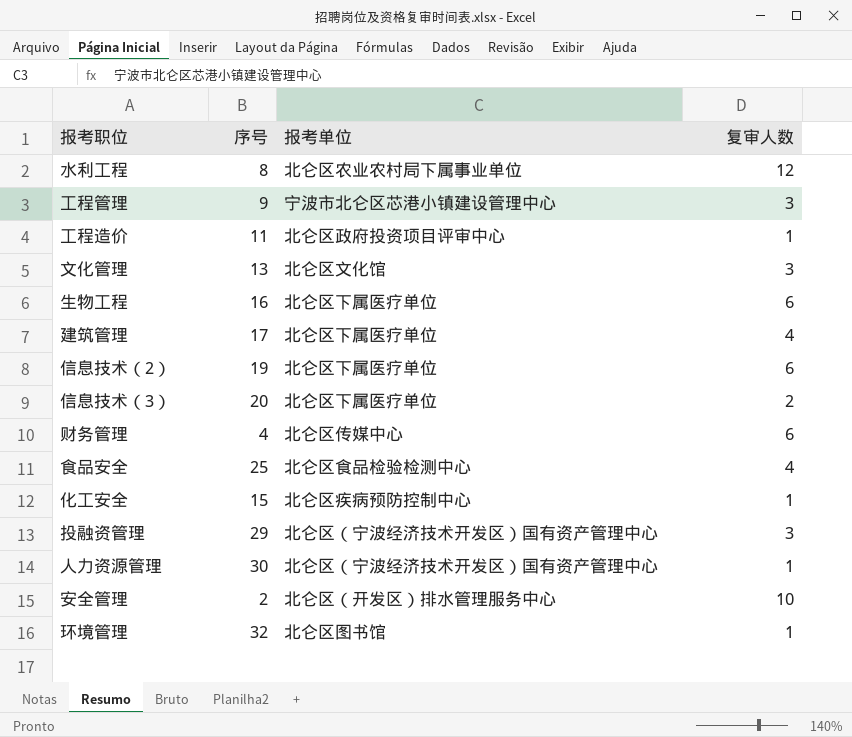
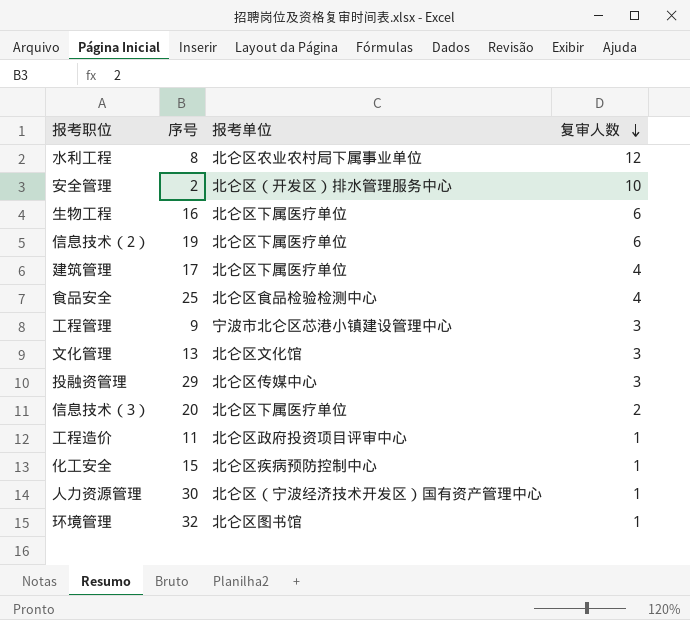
row order: none -> 复审人数 descending
row 财务管理: 4 | 北仑区传媒中心 | 6 -> none
投融资管理 | 报考单位: 北仑区（宁波经济技术开发区）国有资产管理中心 -> 北仑区传媒中心

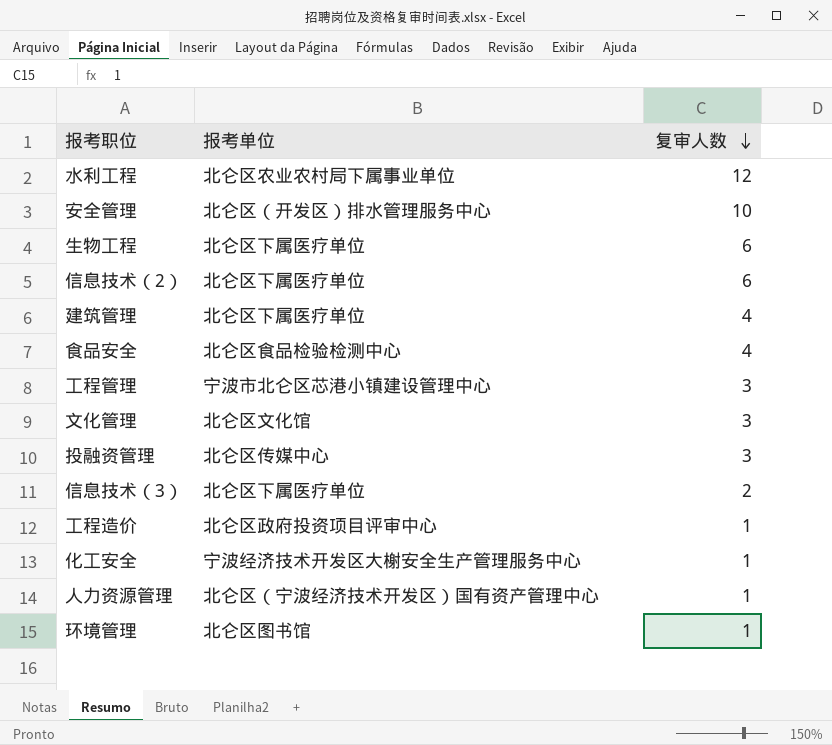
column 序号 | position: 2 -> none
化工安全 | 报考单位: 北仑区疾病预防控制中心 -> 宁波经济技术开发区大榭安全生产管理服务中心

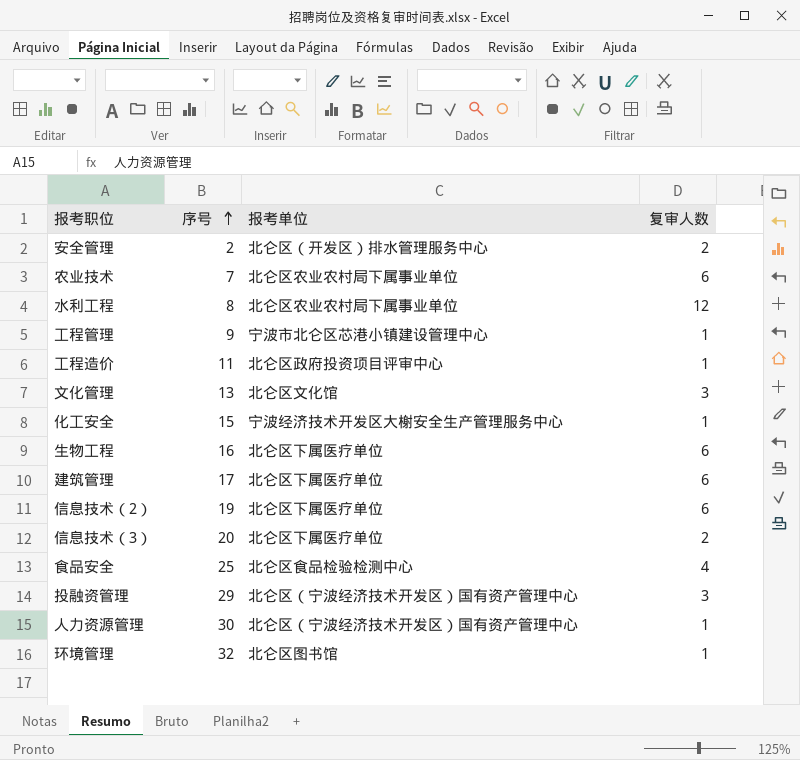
row order: 复审人数 descending -> 序号 ascending
column 序号 | position: none -> 2
安全管理 | 复审人数: 10 -> 2
row 农业技术: none -> 7 | 北仑区农业农村局下属事业单位 | 6
工程管理 | 复审人数: 3 -> 1
建筑管理 | 复审人数: 4 -> 6
投融资管理 | 报考单位: 北仑区传媒中心 -> 北仑区（宁波经济技术开发区）国有资产管理中心

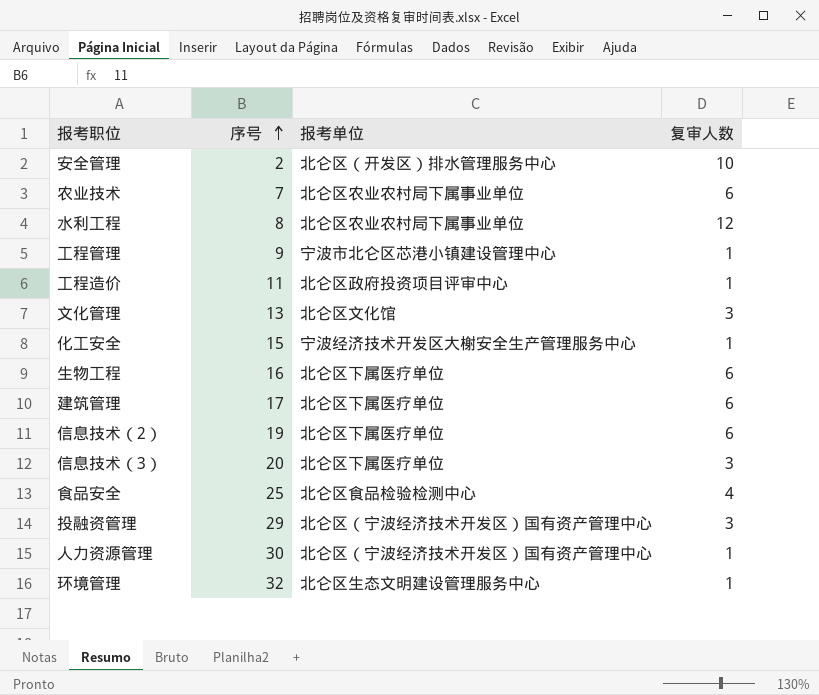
安全管理 | 复审人数: 2 -> 10
信息技术（3） | 复审人数: 2 -> 3
环境管理 | 报考单位: 北仑区图书馆 -> 北仑区生态文明建设管理服务中心

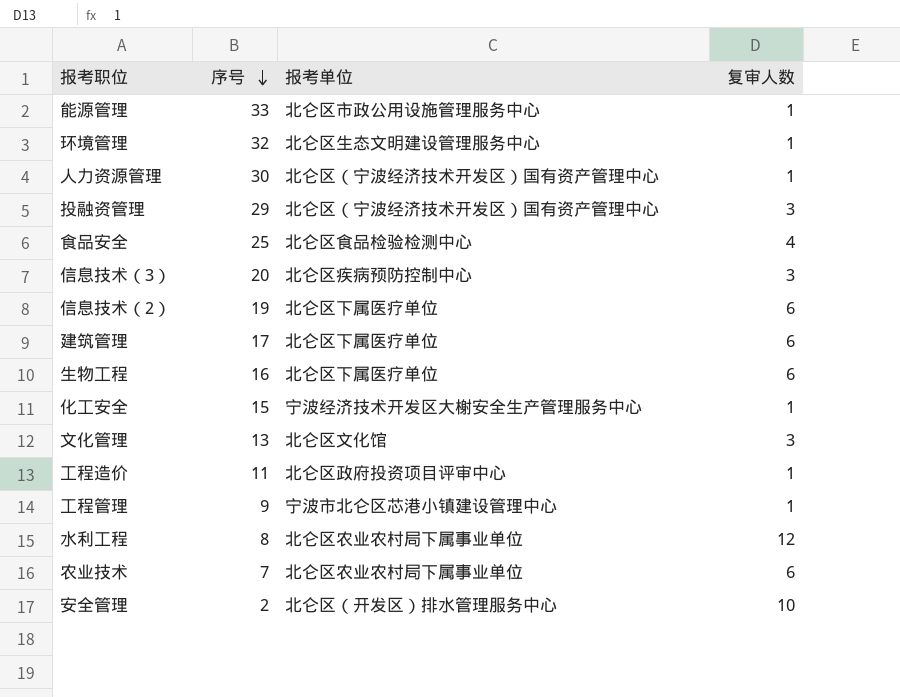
row order: 序号 ascending -> 序号 descending
row 能源管理: none -> 33 | 北仑区市政公用设施管理服务中心 | 1
信息技术（3） | 报考单位: 北仑区下属医疗单位 -> 北仑区疾病预防控制中心

